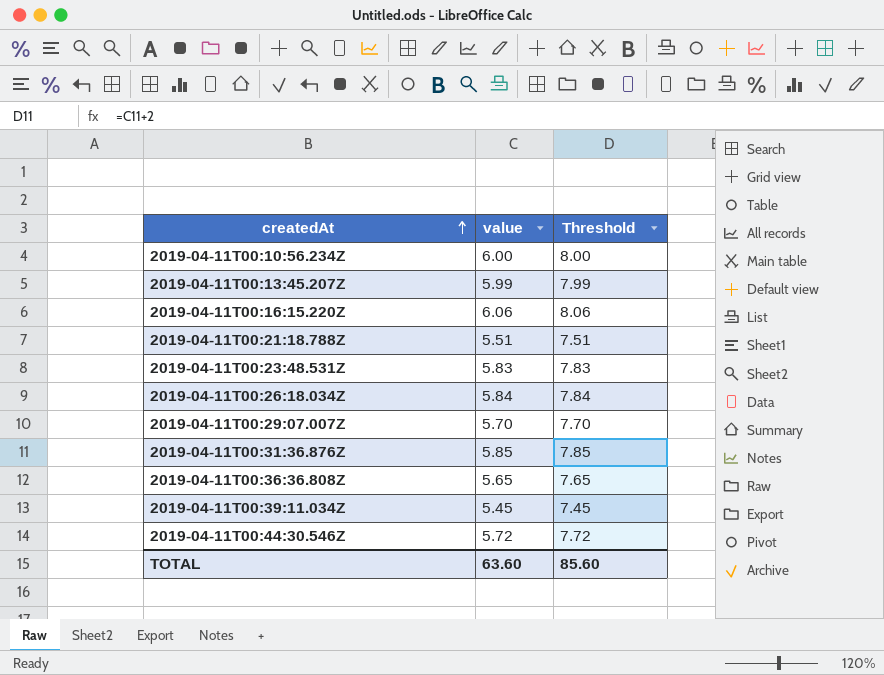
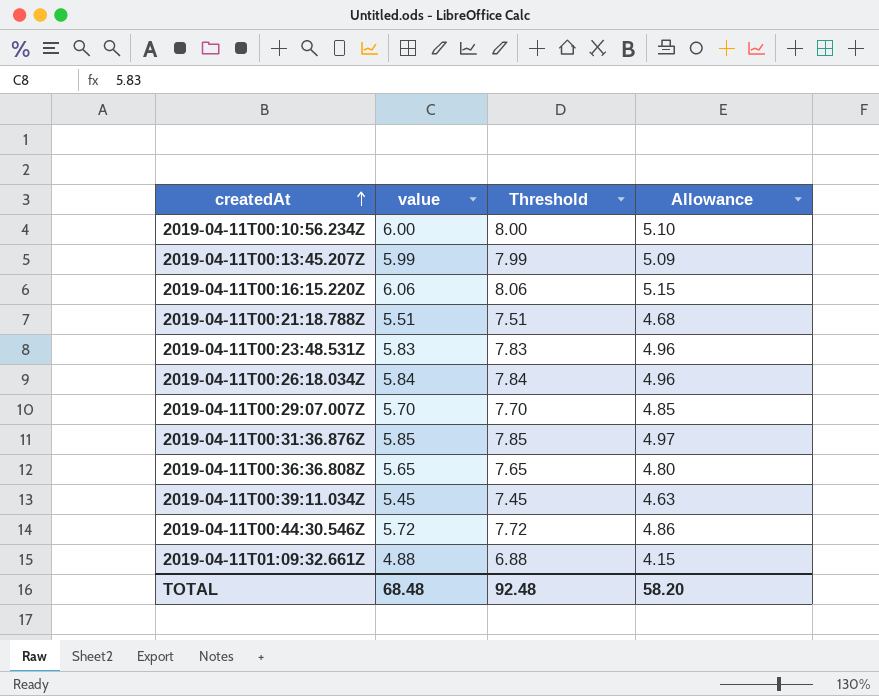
column Allowance | formula: none -> [value] * 0.85
row 2019-04-11T01:09:32.661Z: none -> 4.88 | 6.88 | 4.15
TOTAL | value: 63.60 -> 68.48
TOTAL | Threshold: 85.60 -> 92.48

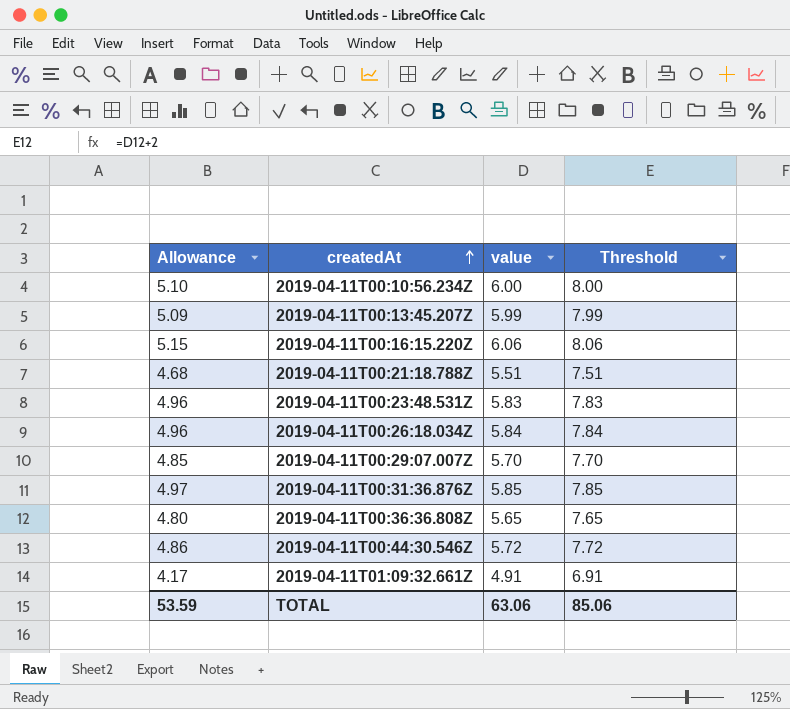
column Allowance | position: 4 -> 1
row 2019-04-11T00:39:11.034Z: 5.45 | 7.45 | 4.63 -> none
2019-04-11T01:09:32.661Z | Allowance: 4.15 -> 4.17
2019-04-11T01:09:32.661Z | value: 4.88 -> 4.91
2019-04-11T01:09:32.661Z | Threshold: 6.88 -> 6.91
TOTAL | Allowance: 58.20 -> 53.59
TOTAL | value: 68.48 -> 63.06
TOTAL | Threshold: 92.48 -> 85.06

